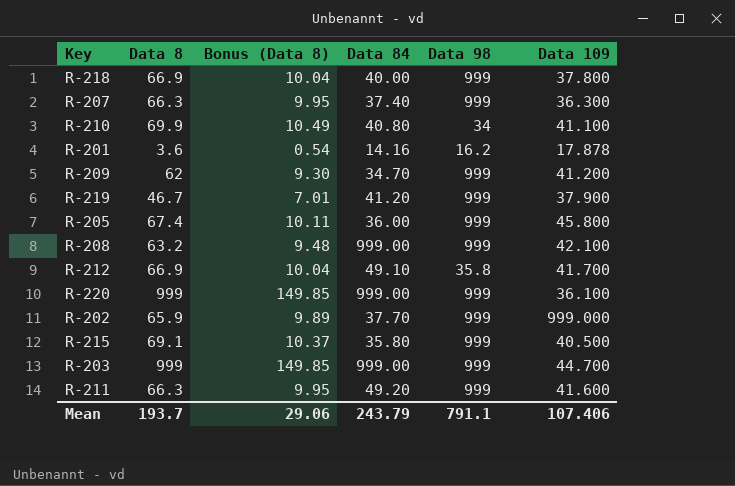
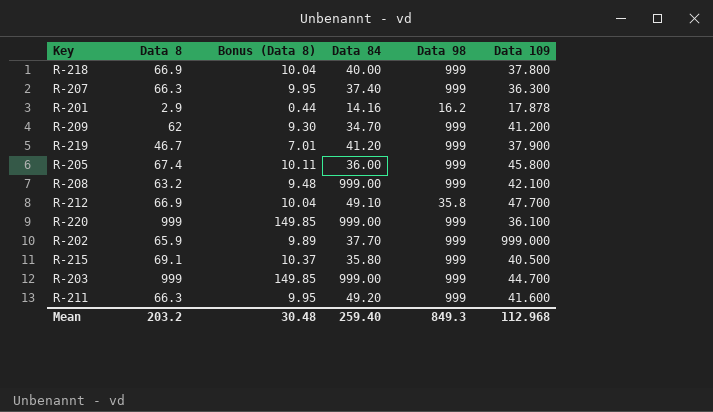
row R-210: 69.9 | 10.49 | 40.80 | 34 | 41.100 -> none
R-201 | Data 8: 3.6 -> 2.9
R-201 | Bonus (Data 8): 0.54 -> 0.44
R-212 | Data 109: 41.700 -> 47.700
Mean | Data 8: 193.7 -> 203.2
Mean | Bonus (Data 8): 29.06 -> 30.48
Mean | Data 84: 243.79 -> 259.40
Mean | Data 98: 791.1 -> 849.3
Mean | Data 109: 107.406 -> 112.968

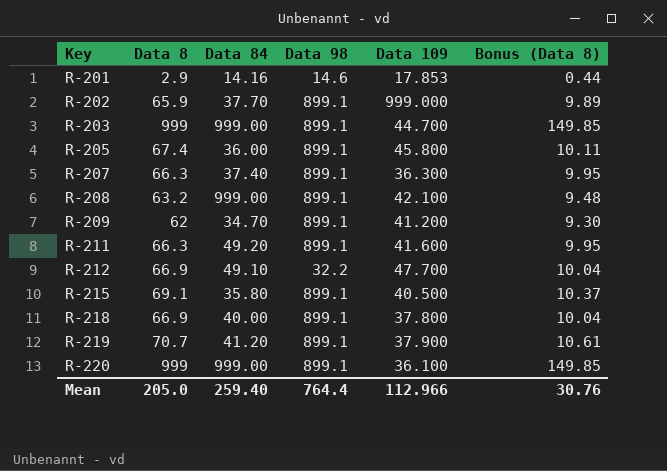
row order: none -> Key ascending
column Bonus (Data 8) | position: 3 -> 6
R-201 | Data 98: 16.2 -> 14.6
R-201 | Data 109: 17.878 -> 17.853
R-202 | Data 98: 999 -> 899.1
R-203 | Data 98: 999 -> 899.1
R-205 | Data 98: 999 -> 899.1
R-207 | Data 98: 999 -> 899.1
R-208 | Data 98: 999 -> 899.1
R-209 | Data 98: 999 -> 899.1
R-211 | Data 98: 999 -> 899.1
R-212 | Data 98: 35.8 -> 32.2
R-215 | Data 98: 999 -> 899.1
R-218 | Data 98: 999 -> 899.1
R-219 | Data 8: 46.7 -> 70.7
R-219 | Data 98: 999 -> 899.1
R-219 | Bonus (Data 8): 7.01 -> 10.61
R-220 | Data 98: 999 -> 899.1
Mean | Data 8: 203.2 -> 205.0
Mean | Data 98: 849.3 -> 764.4
Mean | Data 109: 112.968 -> 112.966
Mean | Bonus (Data 8): 30.48 -> 30.76

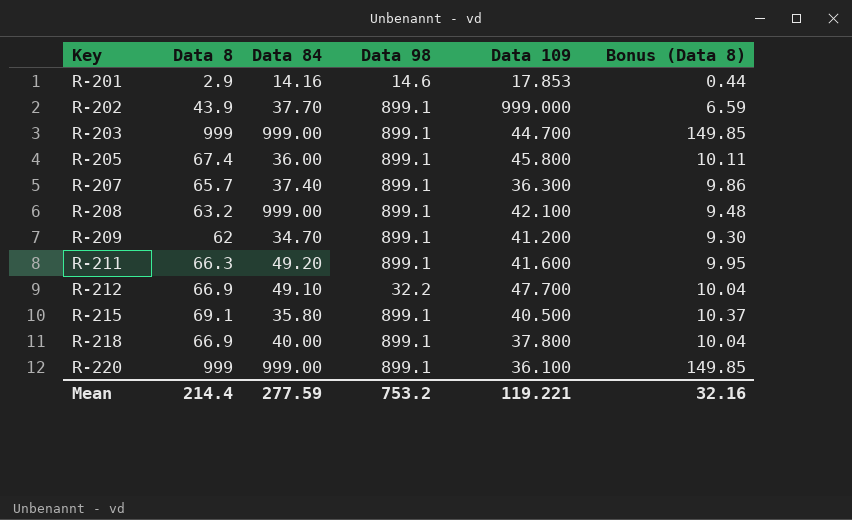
row R-219: 70.7 | 41.20 | 899.1 | 37.900 | 10.61 -> none
R-202 | Data 8: 65.9 -> 43.9
R-202 | Bonus (Data 8): 9.89 -> 6.59
R-207 | Data 8: 66.3 -> 65.7
R-207 | Bonus (Data 8): 9.95 -> 9.86
Mean | Data 8: 205.0 -> 214.4
Mean | Data 84: 259.40 -> 277.59
Mean | Data 98: 764.4 -> 753.2
Mean | Data 109: 112.966 -> 119.221
Mean | Bonus (Data 8): 30.76 -> 32.16

